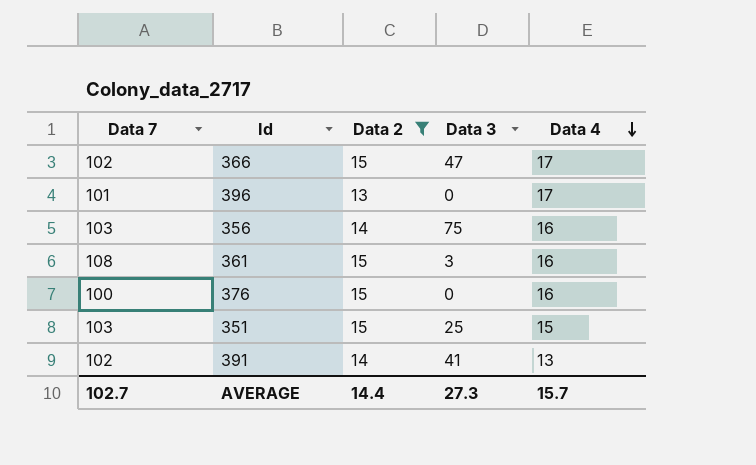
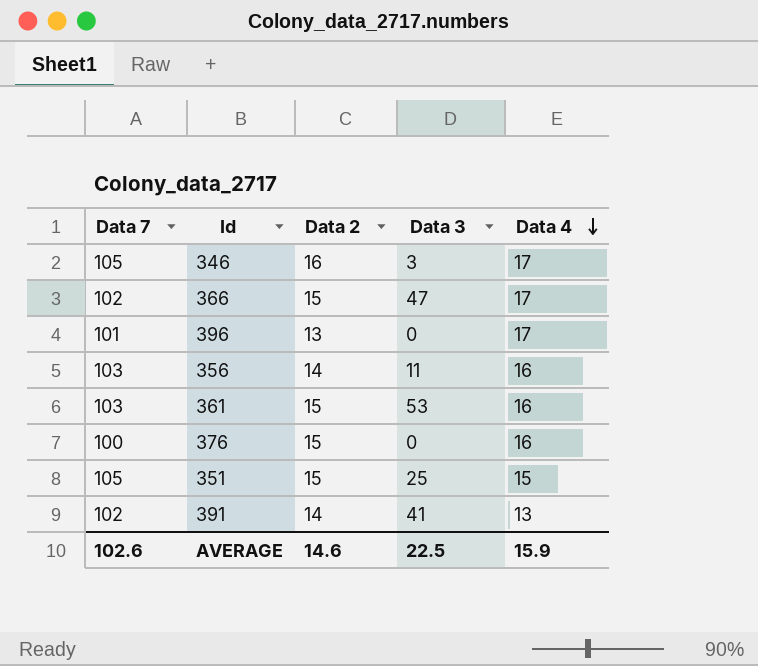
filter: Data 2 != 16 -> none
356 | Data 3: 75 -> 11
361 | Data 7: 108 -> 103
361 | Data 3: 3 -> 53
351 | Data 7: 103 -> 105
AVERAGE | Data 7: 102.7 -> 102.6
AVERAGE | Data 2: 14.4 -> 14.6
AVERAGE | Data 3: 27.3 -> 22.5
AVERAGE | Data 4: 15.7 -> 15.9

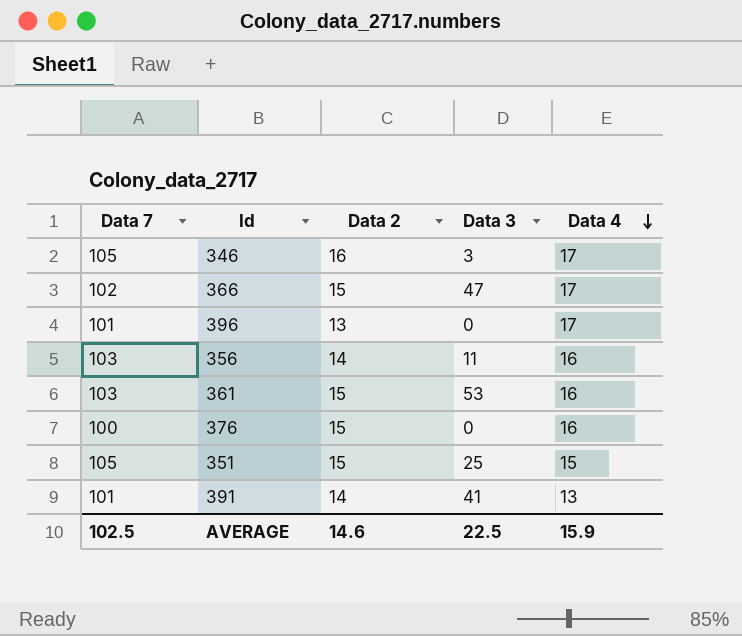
391 | Data 7: 102 -> 101
AVERAGE | Data 7: 102.6 -> 102.5

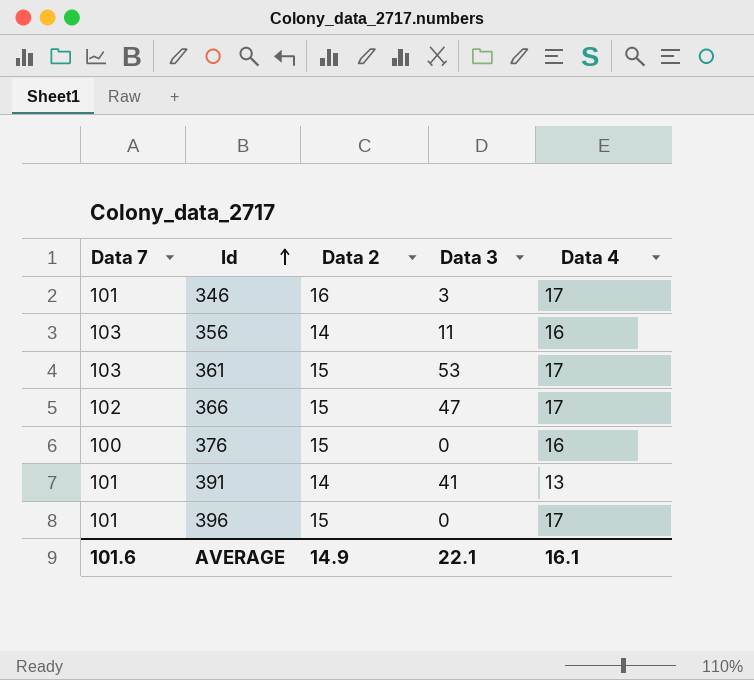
row order: Data 4 descending -> Id ascending
row 351: 105 | 15 | 25 | 15 -> none
346 | Data 7: 105 -> 101
361 | Data 4: 16 -> 17
396 | Data 2: 13 -> 15
AVERAGE | Data 7: 102.5 -> 101.6
AVERAGE | Data 2: 14.6 -> 14.9
AVERAGE | Data 3: 22.5 -> 22.1
AVERAGE | Data 4: 15.9 -> 16.1

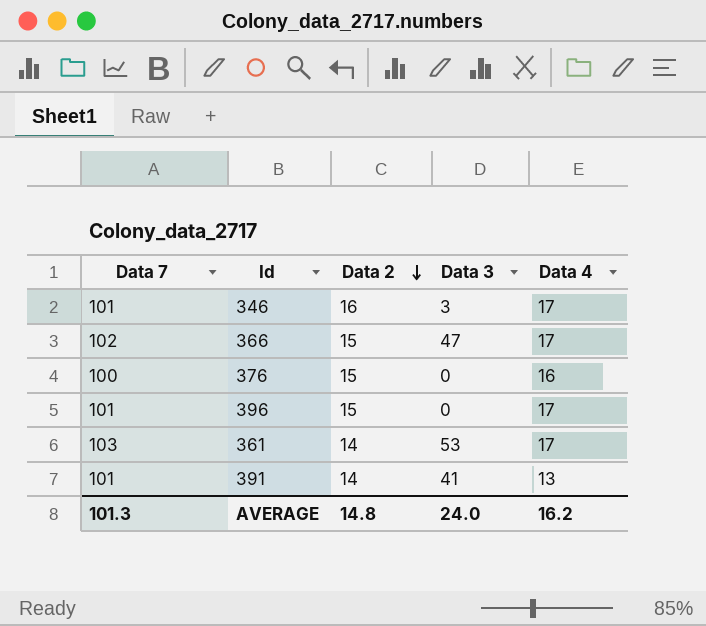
row order: Id ascending -> Data 2 descending
row 356: 103 | 14 | 11 | 16 -> none
361 | Data 2: 15 -> 14
AVERAGE | Data 7: 101.6 -> 101.3
AVERAGE | Data 2: 14.9 -> 14.8
AVERAGE | Data 3: 22.1 -> 24.0
AVERAGE | Data 4: 16.1 -> 16.2

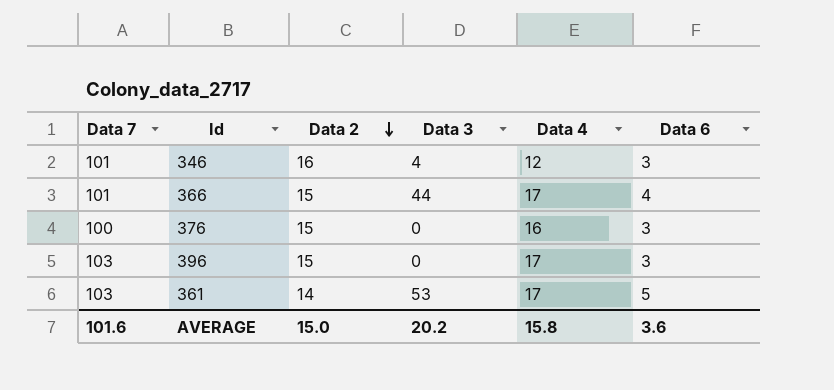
column Data 6 | position: none -> 6
row 391: 101 | 14 | 41 | 13 -> none
346 | Data 3: 3 -> 4
346 | Data 4: 17 -> 12
366 | Data 7: 102 -> 101
366 | Data 3: 47 -> 44
396 | Data 7: 101 -> 103
AVERAGE | Data 7: 101.3 -> 101.6
AVERAGE | Data 2: 14.8 -> 15.0
AVERAGE | Data 3: 24.0 -> 20.2
AVERAGE | Data 4: 16.2 -> 15.8

